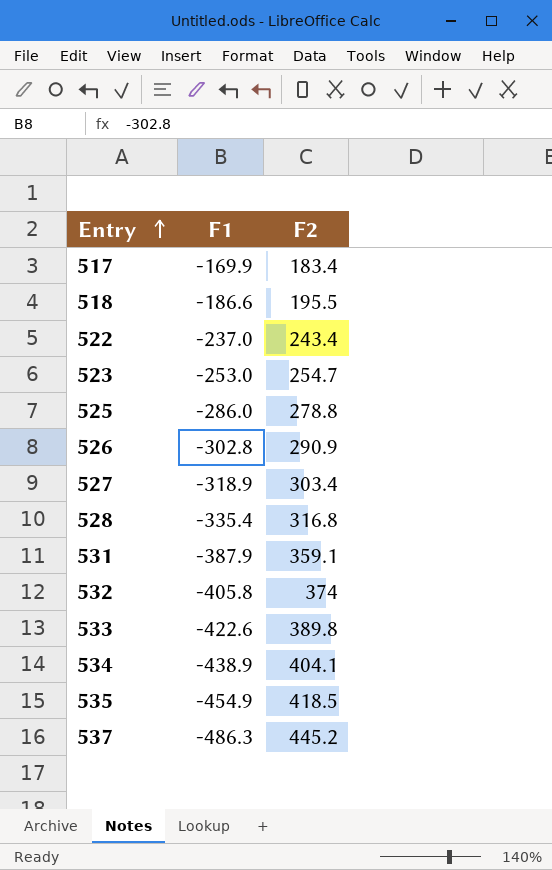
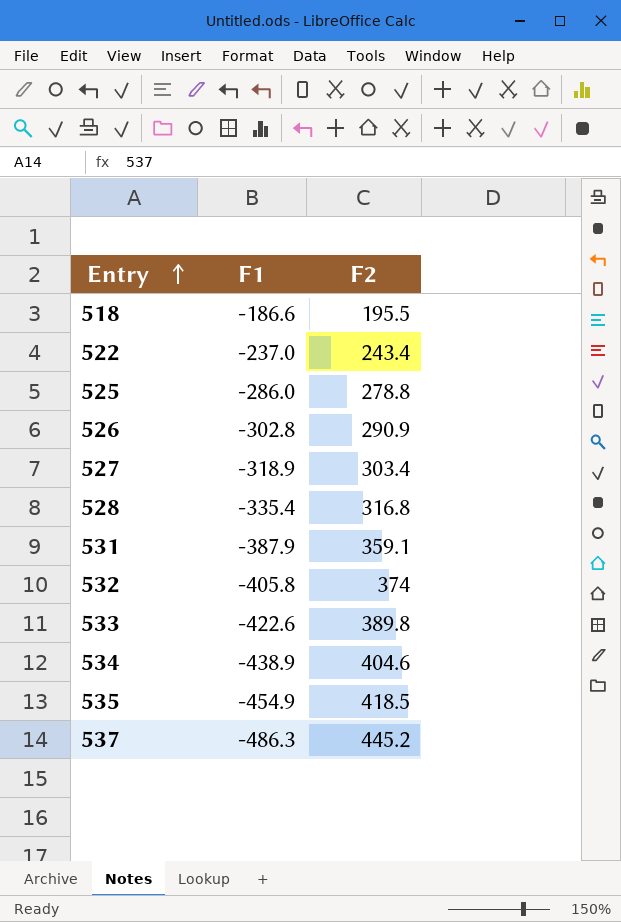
row 517: -169.9 | 183.4 -> none
row 523: -253.0 | 254.7 -> none
534 | F2: 404.1 -> 404.6

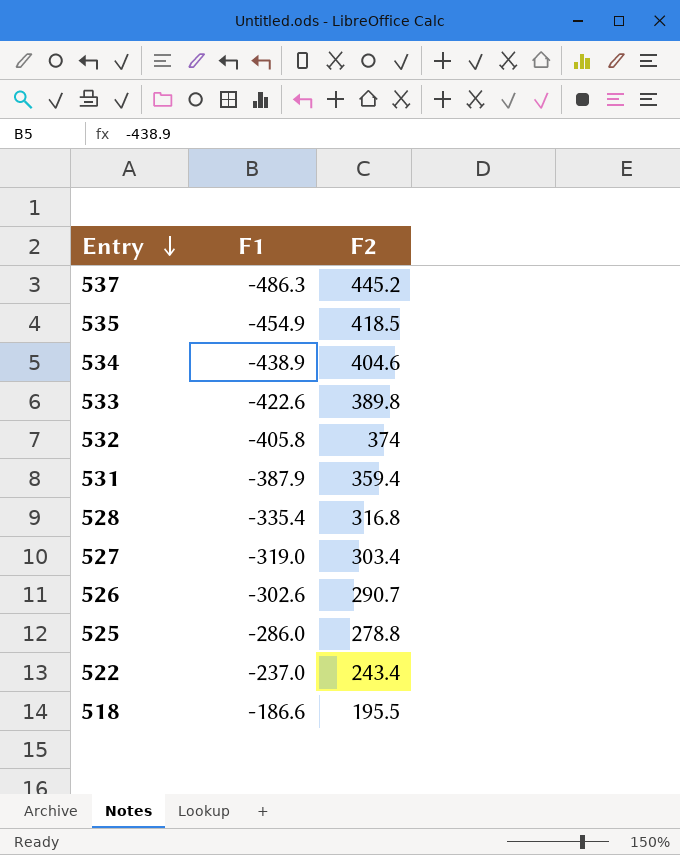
row order: Entry ascending -> Entry descending
531 | F2: 359.1 -> 359.4
527 | F1: -318.9 -> -319.0
526 | F1: -302.8 -> -302.6
526 | F2: 290.9 -> 290.7

